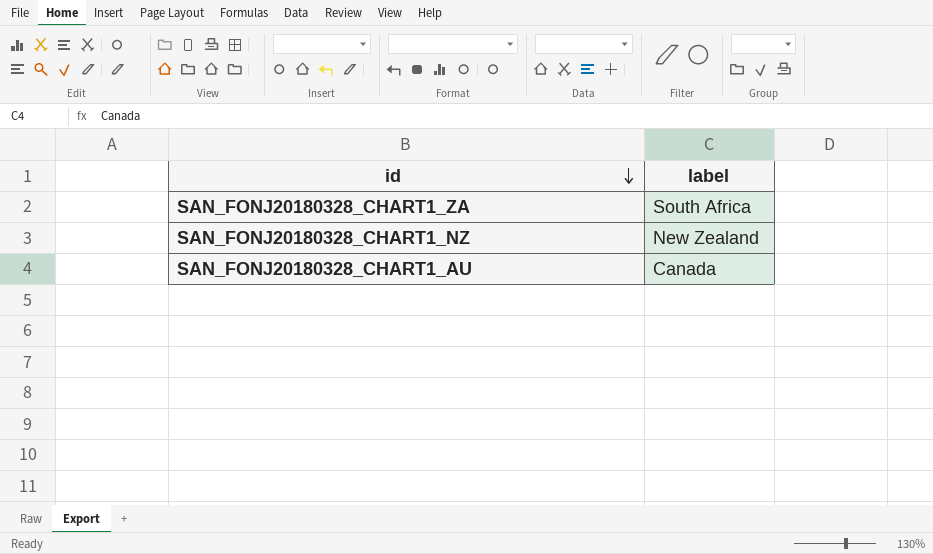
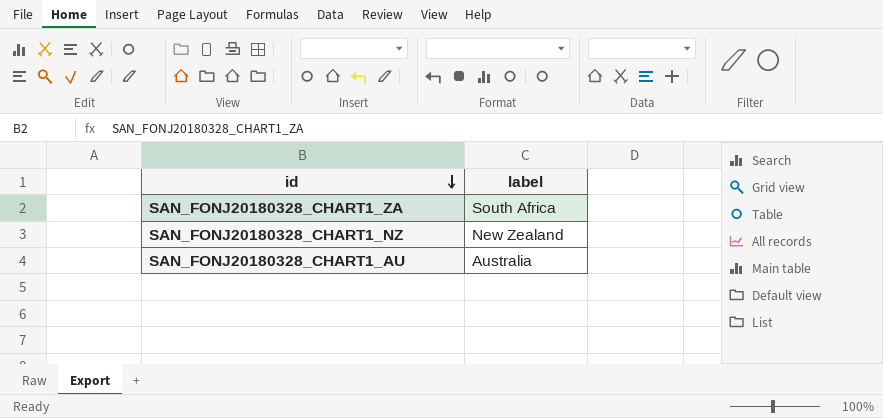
SAN_FONJ20180328_CHART1_AU | label: Canada -> Australia

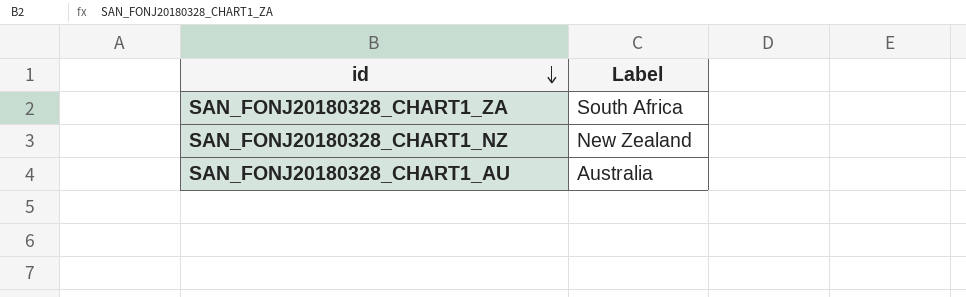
column name: label -> Label

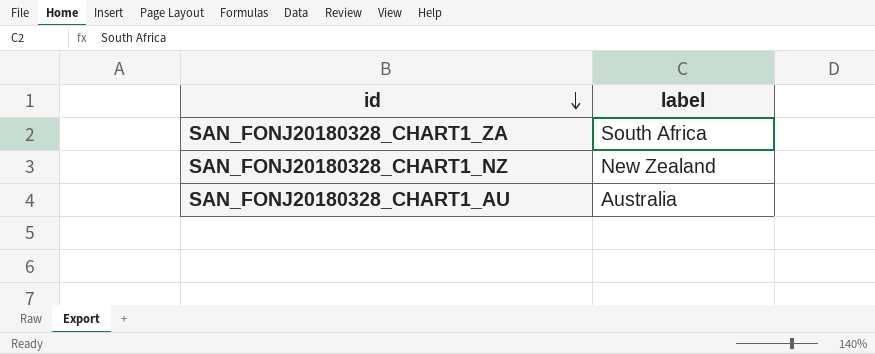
column name: Label -> label

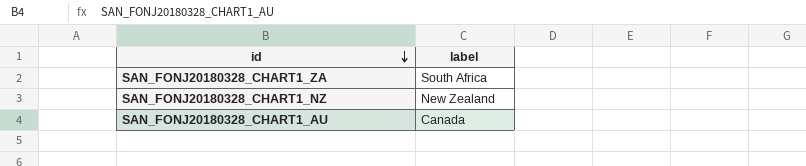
SAN_FONJ20180328_CHART1_AU | label: Australia -> Canada

